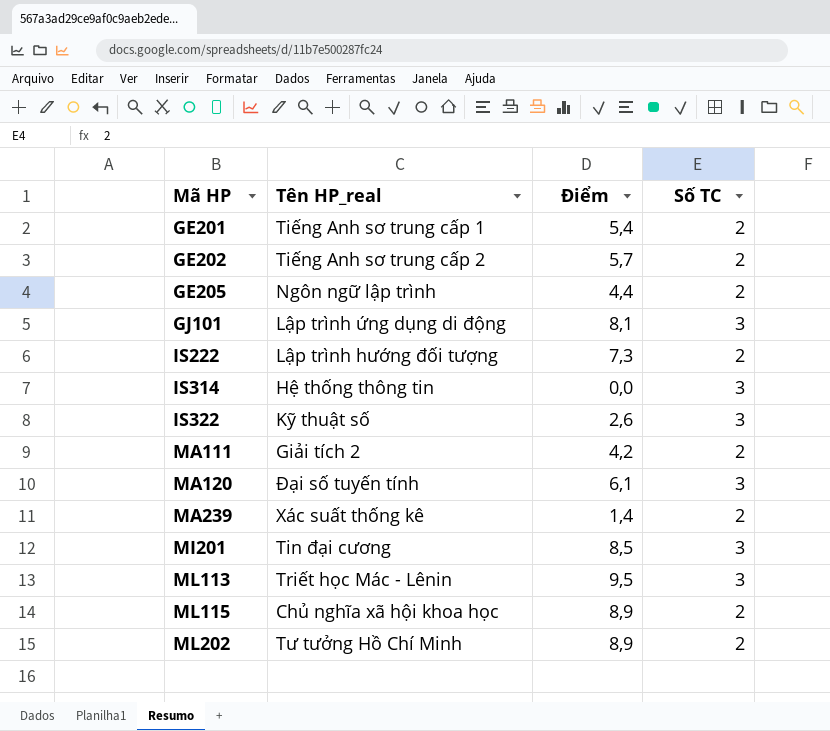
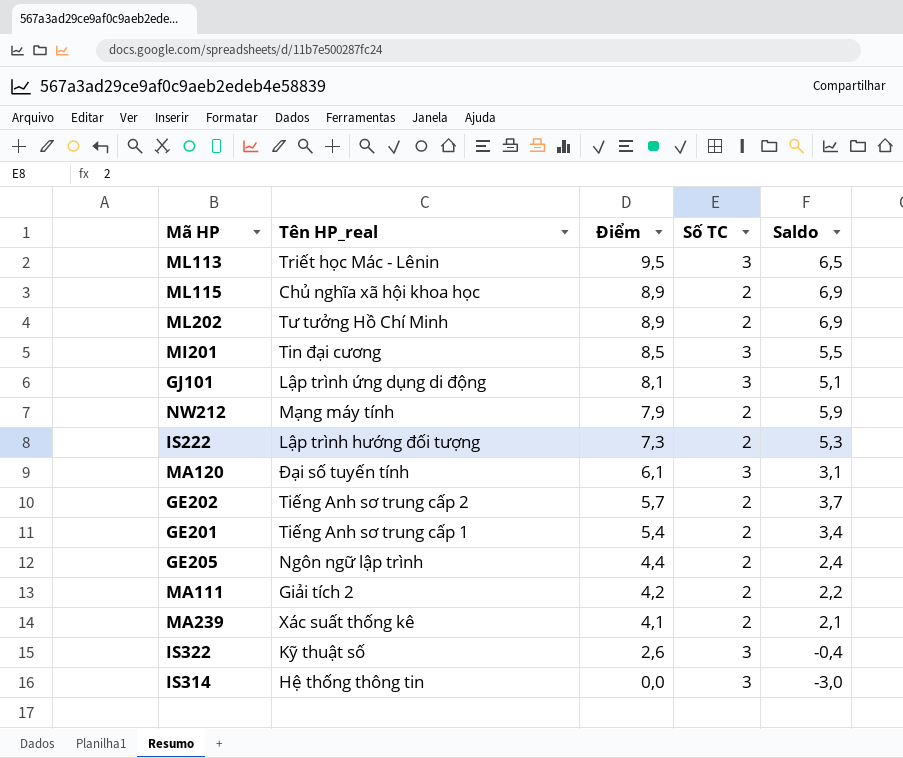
row order: Mã HP ascending -> Điểm descending
column Saldo | formula: none -> [Điểm] - [Số TC]
row NW212: none -> Mạng máy tính | 7,9 | 2 | 5,9
MA239 | Điểm: 1,4 -> 4,1

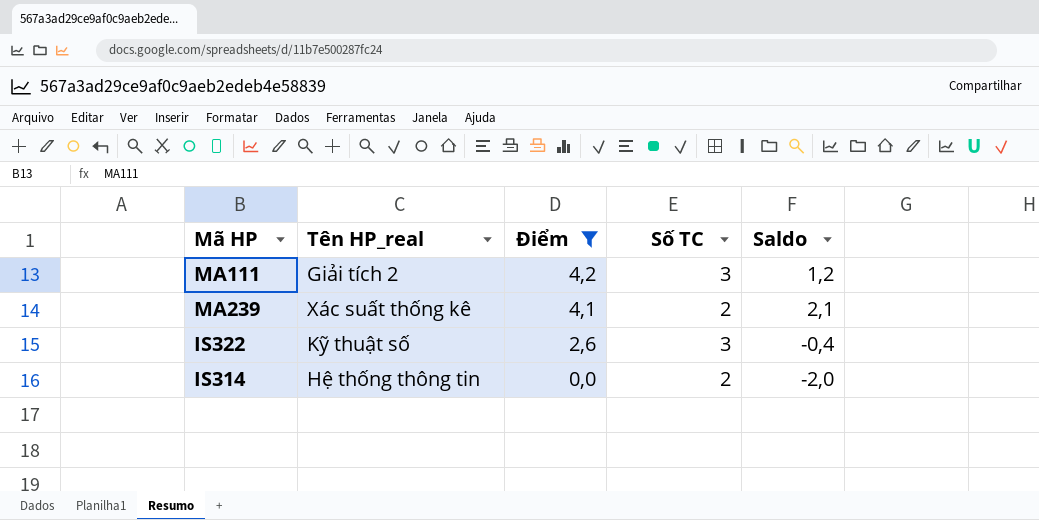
filter: none -> Điểm <= 4,2
MA111 | Số TC: 2 -> 3
MA111 | Saldo: 2,2 -> 1,2
IS314 | Số TC: 3 -> 2
IS314 | Saldo: -3,0 -> -2,0

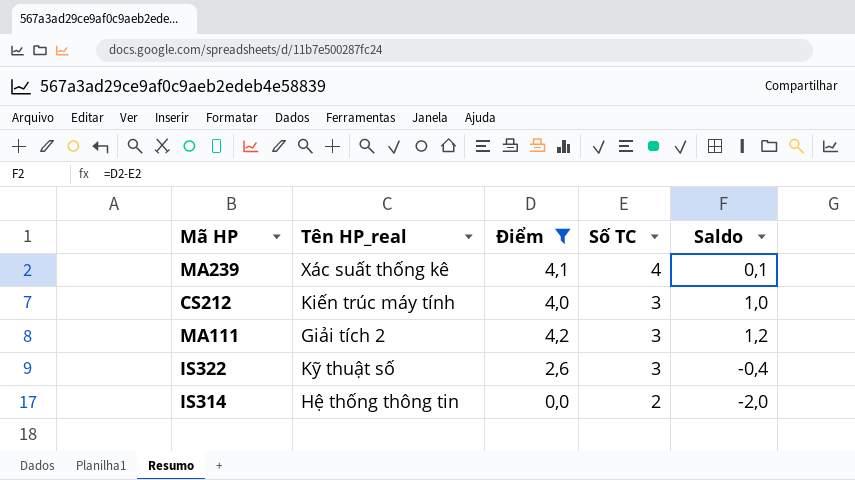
row order: Điểm descending -> Số TC descending
MA239 | Số TC: 2 -> 4
MA239 | Saldo: 2,1 -> 0,1
row CS212: none -> Kiến trúc máy tính | 4,0 | 3 | 1,0

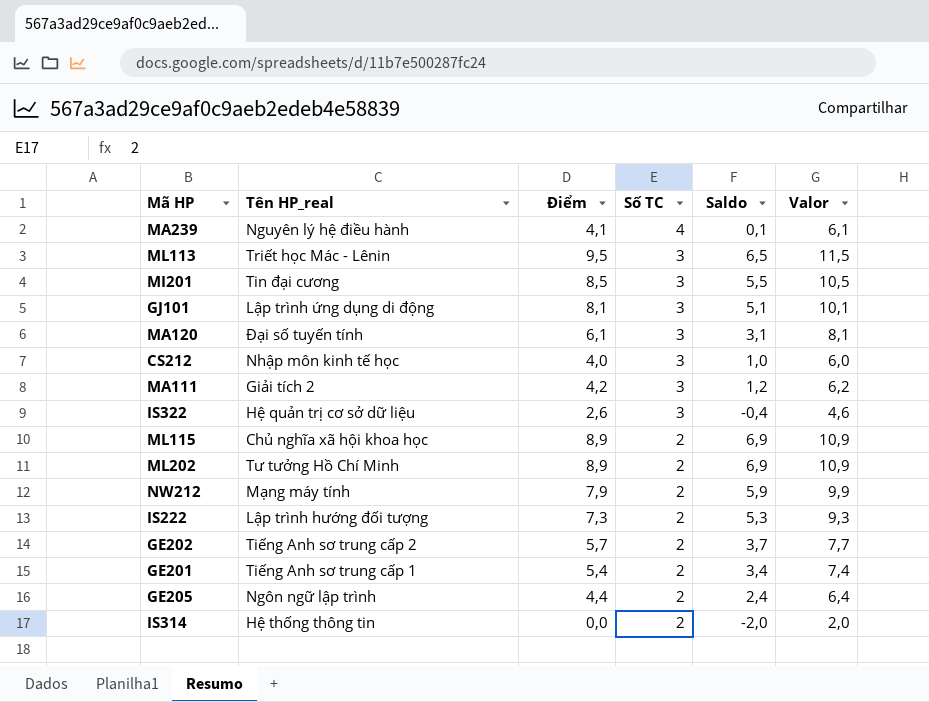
filter: Điểm <= 4,2 -> none
column Valor | formula: none -> [Điểm] + 2
MA239 | Tên HP_real: Xác suất thống kê -> Nguyên lý hệ điều hành
CS212 | Tên HP_real: Kiến trúc máy tính -> Nhập môn kinh tế học
IS322 | Tên HP_real: Kỹ thuật số -> Hệ quản trị cơ sở dữ liệu

